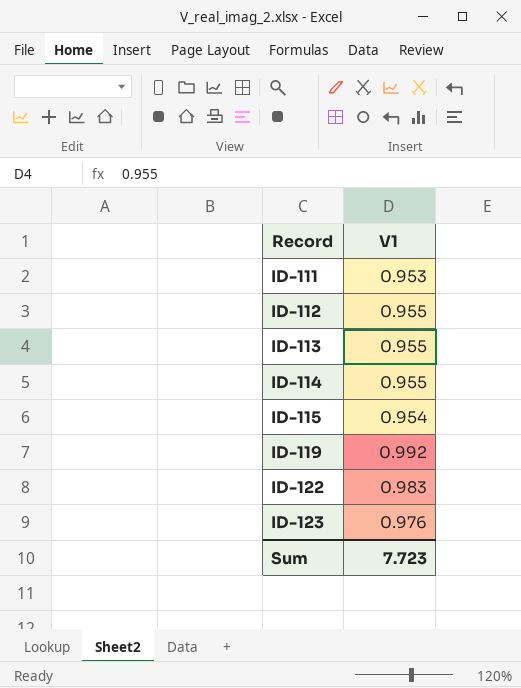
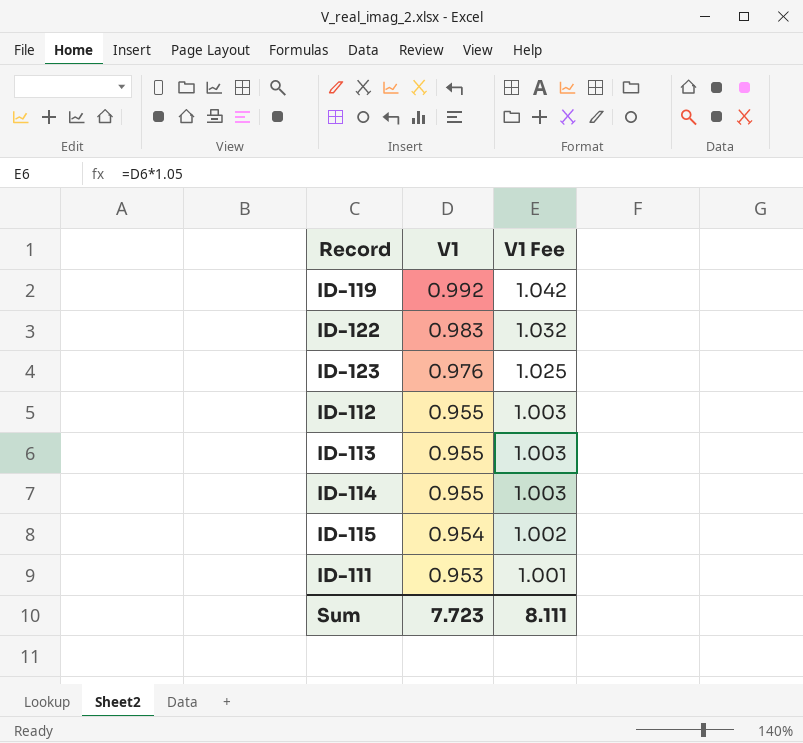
row order: Record ascending -> V1 descending
column V1 Fee | formula: none -> [V1] * 1.05

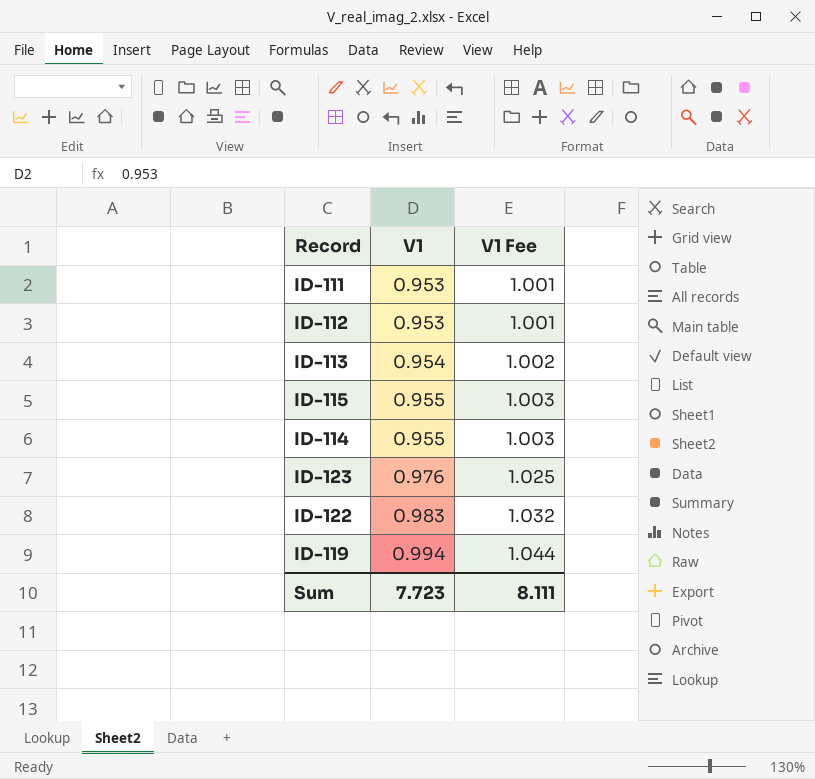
row order: V1 descending -> V1 ascending
ID-112 | V1: 0.955 -> 0.953
ID-112 | V1 Fee: 1.003 -> 1.001
ID-113 | V1: 0.955 -> 0.954
ID-113 | V1 Fee: 1.003 -> 1.002
ID-115 | V1: 0.954 -> 0.955
ID-115 | V1 Fee: 1.002 -> 1.003
ID-119 | V1: 0.992 -> 0.994
ID-119 | V1 Fee: 1.042 -> 1.044

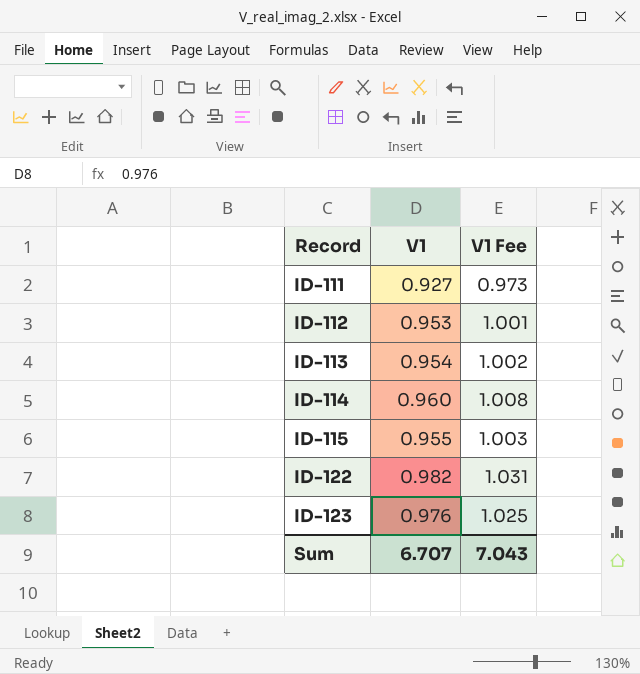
row order: V1 ascending -> Record ascending
row ID-119: 0.994 | 1.044 -> none
ID-111 | V1: 0.953 -> 0.927
ID-111 | V1 Fee: 1.001 -> 0.973
ID-114 | V1: 0.955 -> 0.960
ID-114 | V1 Fee: 1.003 -> 1.008
ID-122 | V1: 0.983 -> 0.982
ID-122 | V1 Fee: 1.032 -> 1.031
Sum | V1: 7.723 -> 6.707
Sum | V1 Fee: 8.111 -> 7.043

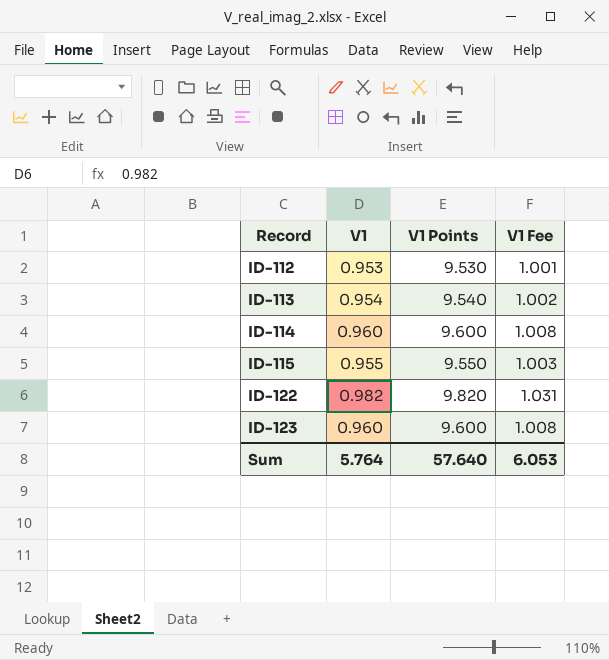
column V1 Points | formula: none -> [V1] * 10
row ID-111: 0.927 | 0.973 -> none
ID-123 | V1: 0.976 -> 0.960
ID-123 | V1 Fee: 1.025 -> 1.008
Sum | V1: 6.707 -> 5.764
Sum | V1 Fee: 7.043 -> 6.053

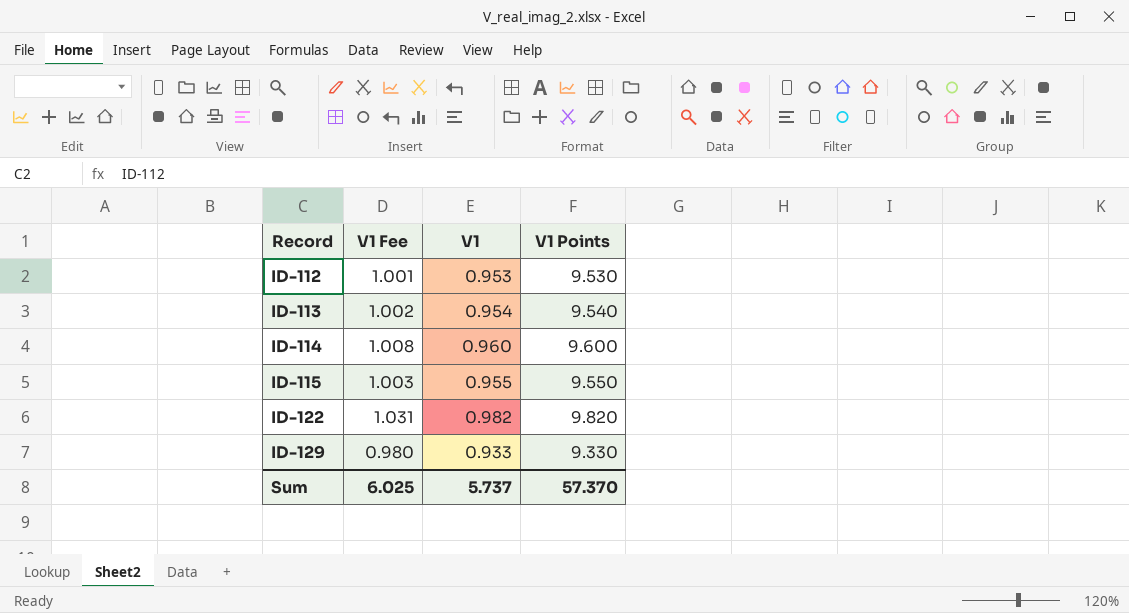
column V1 Fee | position: 4 -> 2
row ID-123: 0.960 | 9.600 | 1.008 -> none
row ID-129: none -> 0.980 | 0.933 | 9.330
Sum | V1 Fee: 6.053 -> 6.025
Sum | V1: 5.764 -> 5.737
Sum | V1 Points: 57.640 -> 57.370

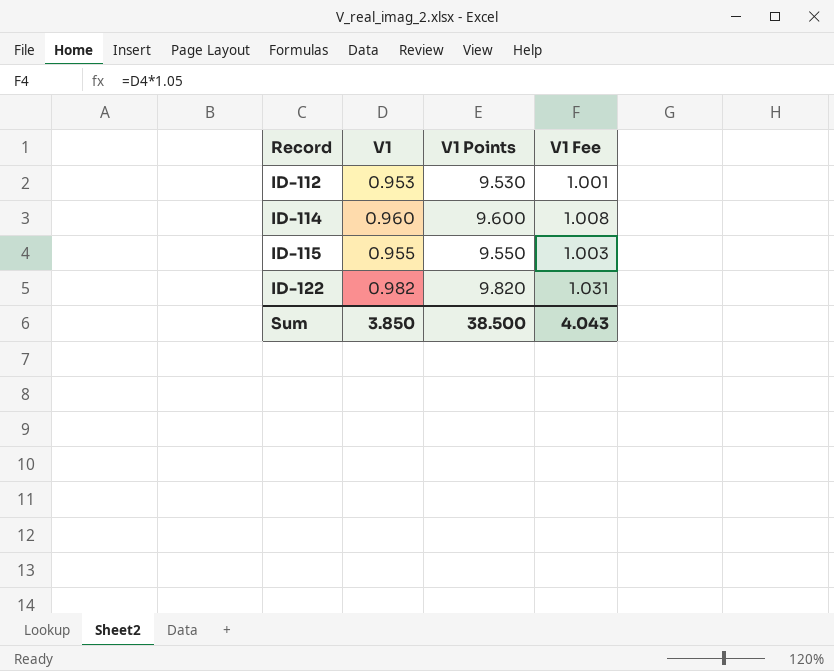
column V1 Fee | position: 2 -> 4
row ID-113: 1.002 | 0.954 | 9.540 -> none
row ID-129: 0.980 | 0.933 | 9.330 -> none
Sum | V1: 5.737 -> 3.850
Sum | V1 Points: 57.370 -> 38.500
Sum | V1 Fee: 6.025 -> 4.043

